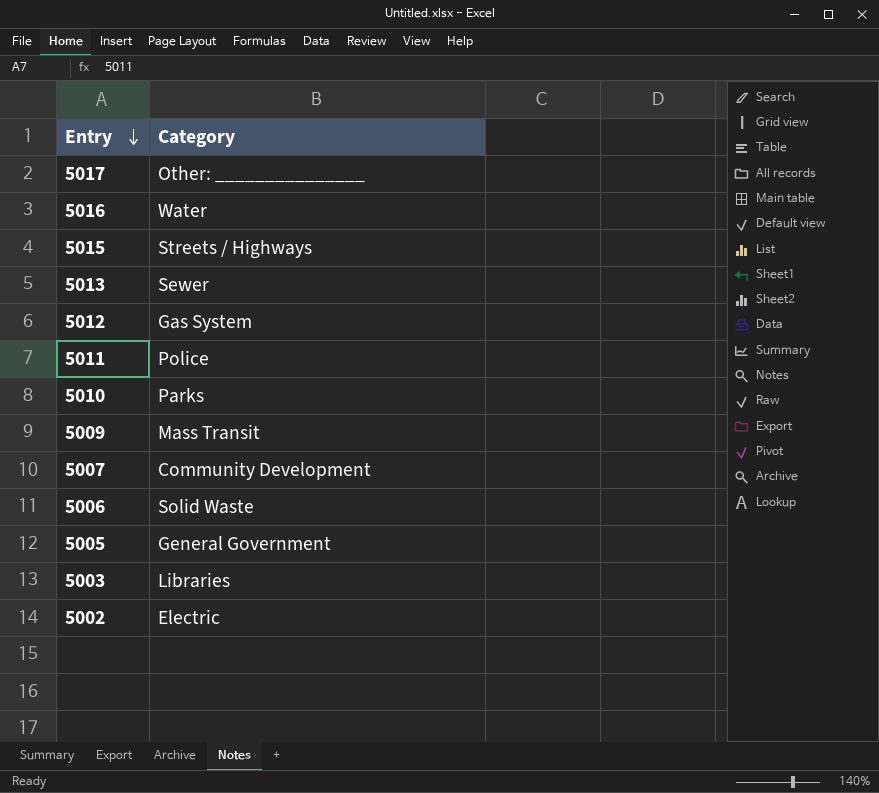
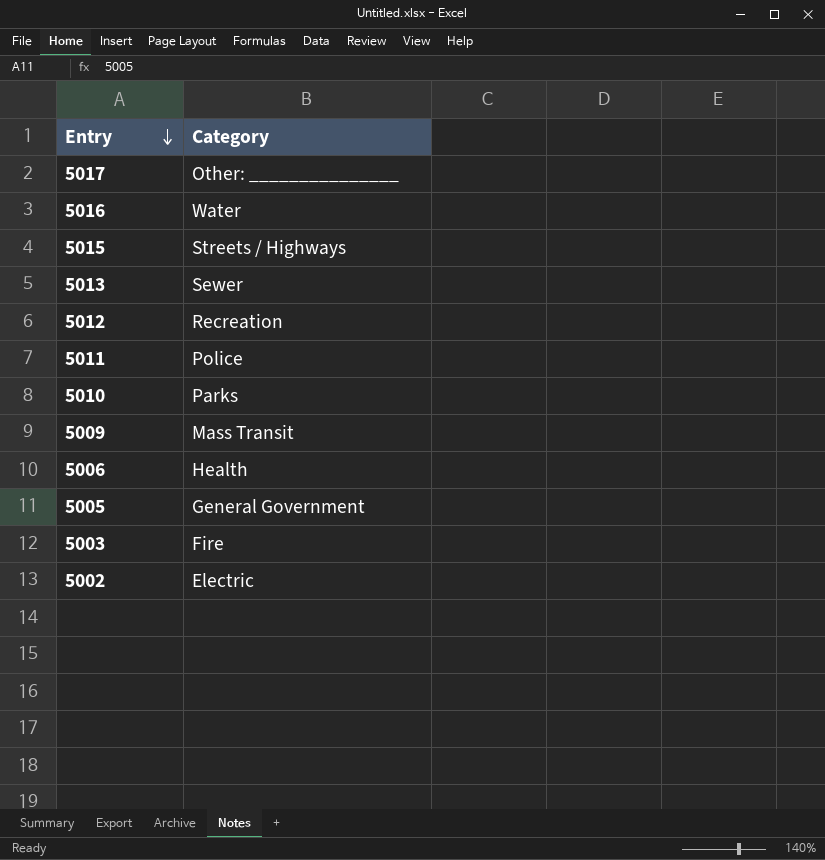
row 5007: Community Development -> none
5012 | Category: Gas System -> Recreation
5006 | Category: Solid Waste -> Health
5003 | Category: Libraries -> Fire

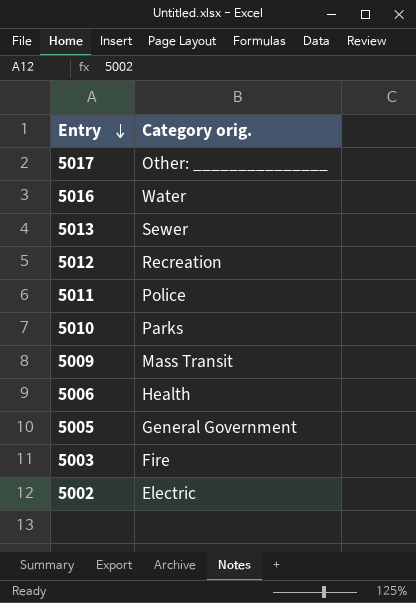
column name: Category -> Category orig.
row 5015: Streets / Highways -> none

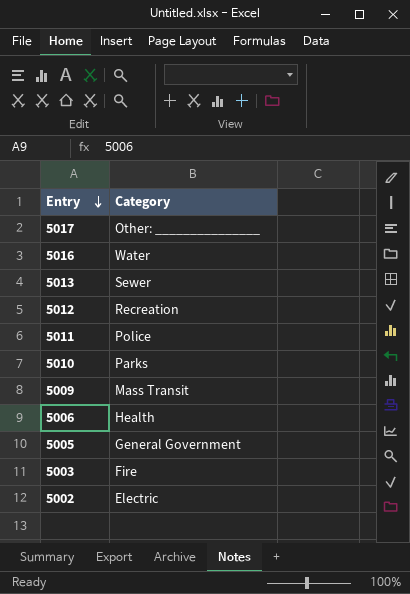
column name: Category orig. -> Category

